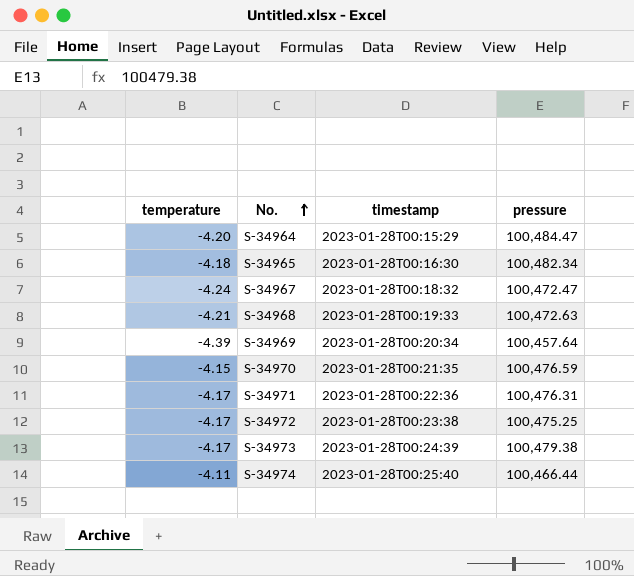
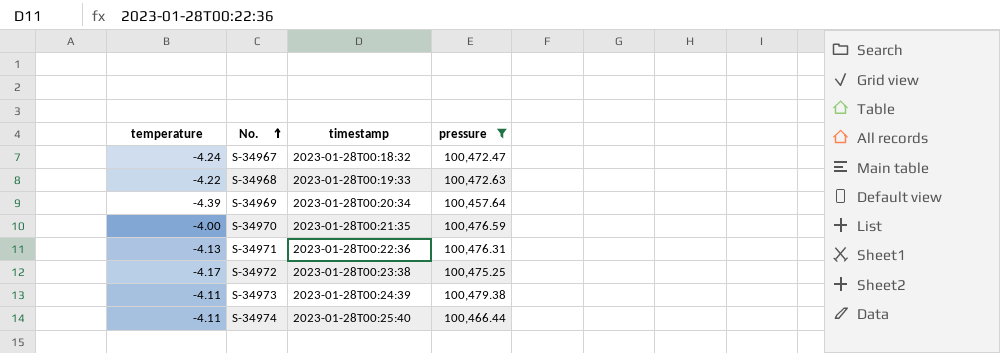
filter: none -> pressure <= 100,479.38
S-34968 | temperature: -4.21 -> -4.22
S-34970 | temperature: -4.15 -> -4.00
S-34971 | temperature: -4.17 -> -4.13
S-34973 | temperature: -4.17 -> -4.11

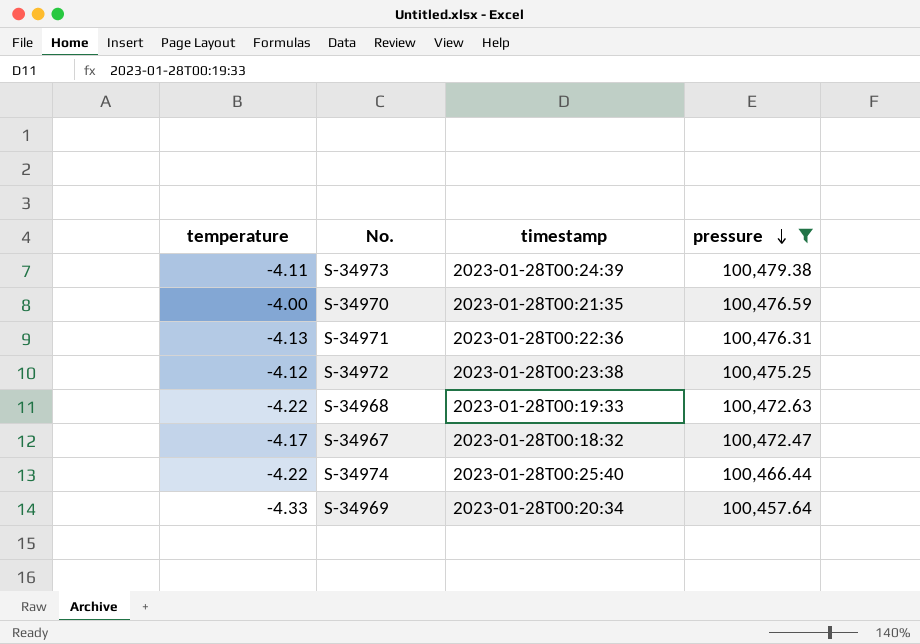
row order: No. ascending -> pressure descending
S-34972 | temperature: -4.17 -> -4.12
S-34967 | temperature: -4.24 -> -4.17
S-34974 | temperature: -4.11 -> -4.22
S-34969 | temperature: -4.39 -> -4.33

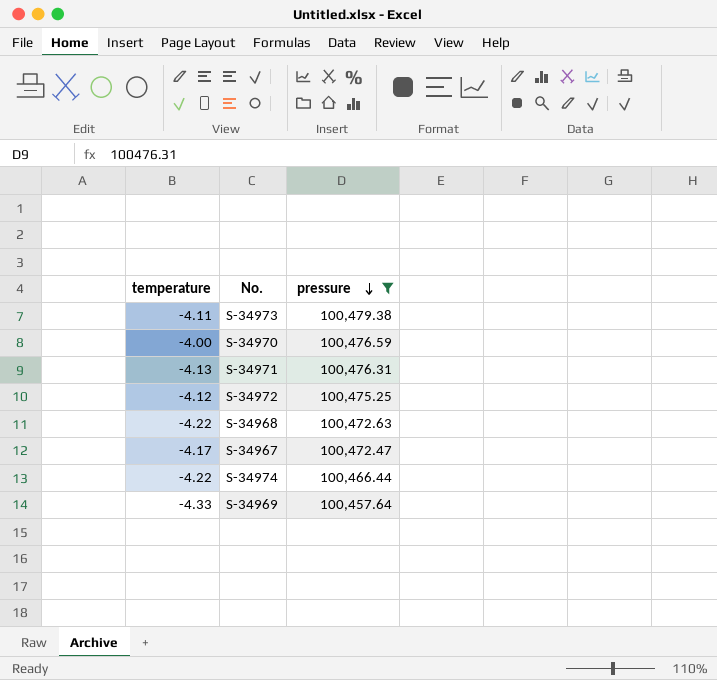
column timestamp | position: 3 -> none

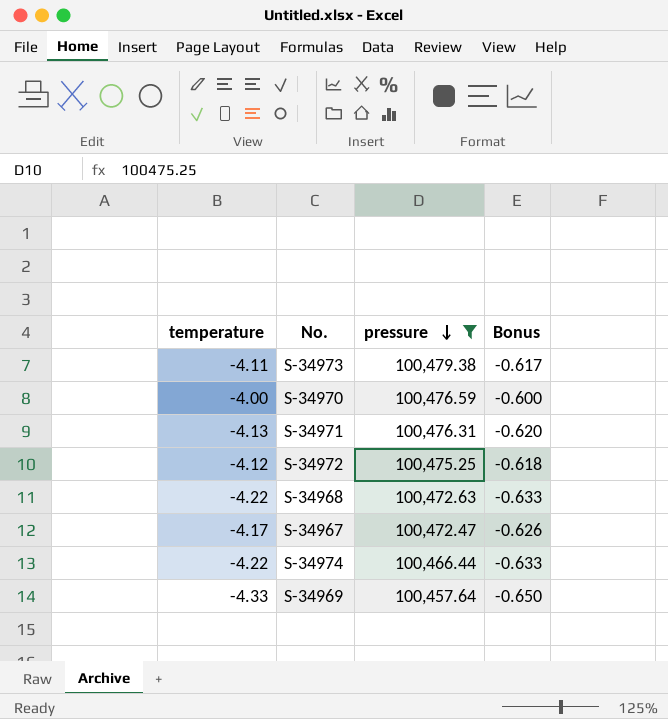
column Bonus | formula: none -> [temperature] * 0.15

